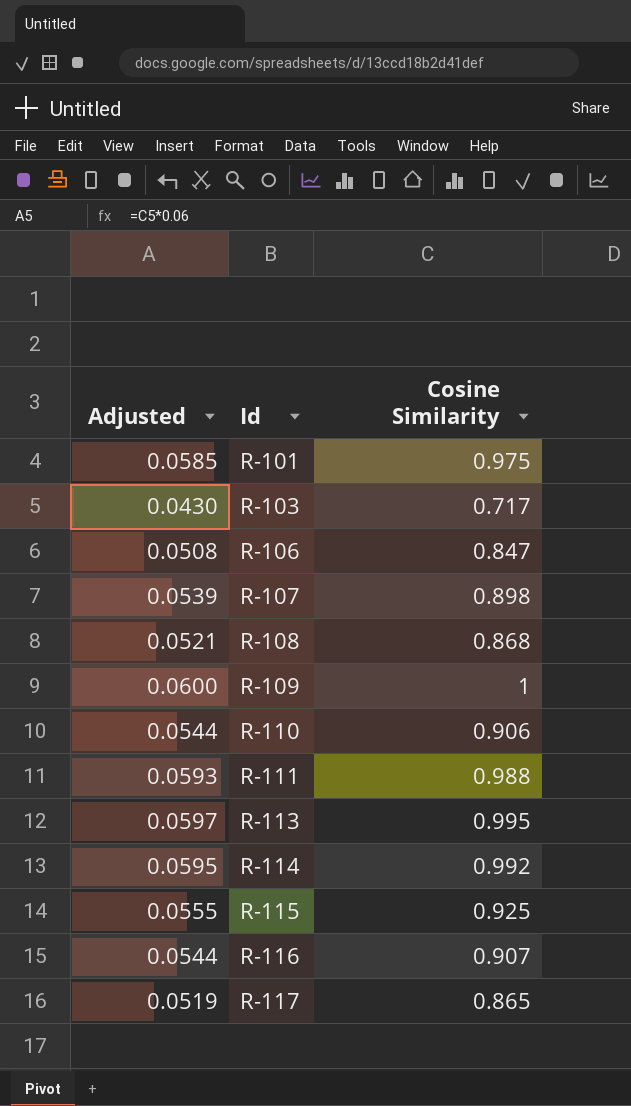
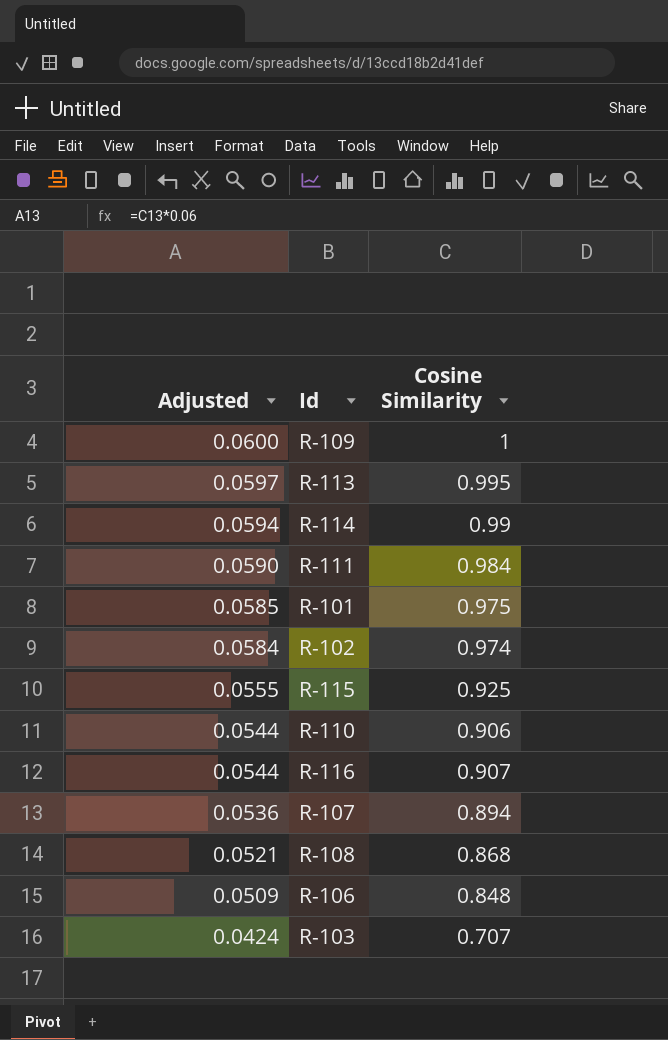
row order: Id ascending -> Adjusted descending
row R-117: 0.0519 | 0.865 -> none
R-114 | Adjusted: 0.0595 -> 0.0594
R-114 | Cosine Similarity: 0.992 -> 0.99
R-111 | Adjusted: 0.0593 -> 0.0590
R-111 | Cosine Similarity: 0.988 -> 0.984
row R-102: none -> 0.0584 | 0.974
R-107 | Adjusted: 0.0539 -> 0.0536
R-107 | Cosine Similarity: 0.898 -> 0.894
R-106 | Adjusted: 0.0508 -> 0.0509
R-106 | Cosine Similarity: 0.847 -> 0.848
R-103 | Adjusted: 0.0430 -> 0.0424
R-103 | Cosine Similarity: 0.717 -> 0.707

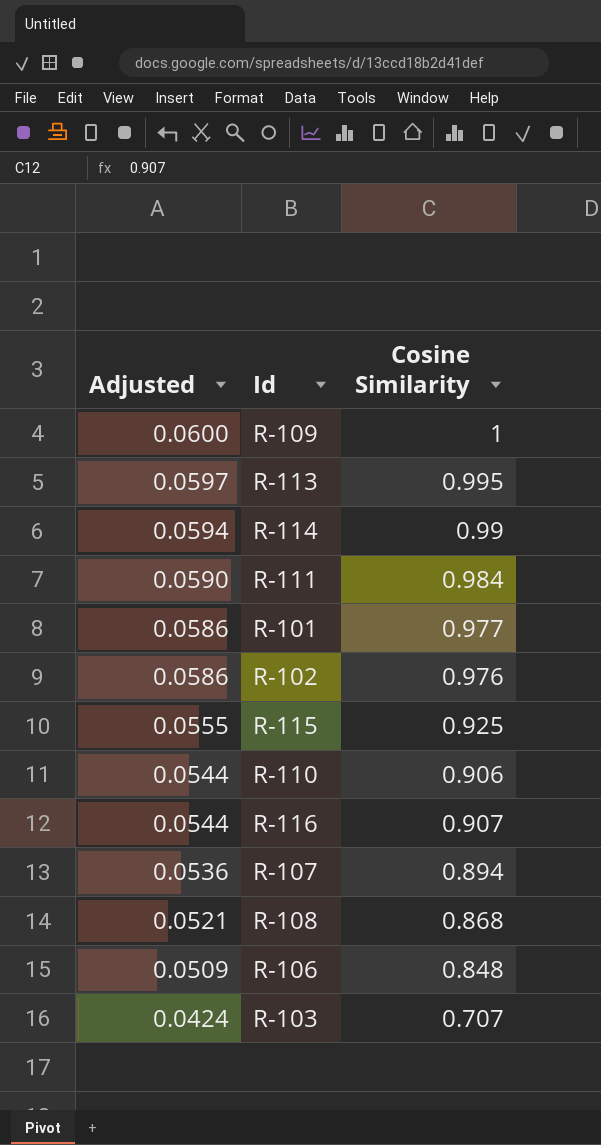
R-101 | Adjusted: 0.0585 -> 0.0586
R-101 | Cosine Similarity: 0.975 -> 0.977
R-102 | Adjusted: 0.0584 -> 0.0586
R-102 | Cosine Similarity: 0.974 -> 0.976

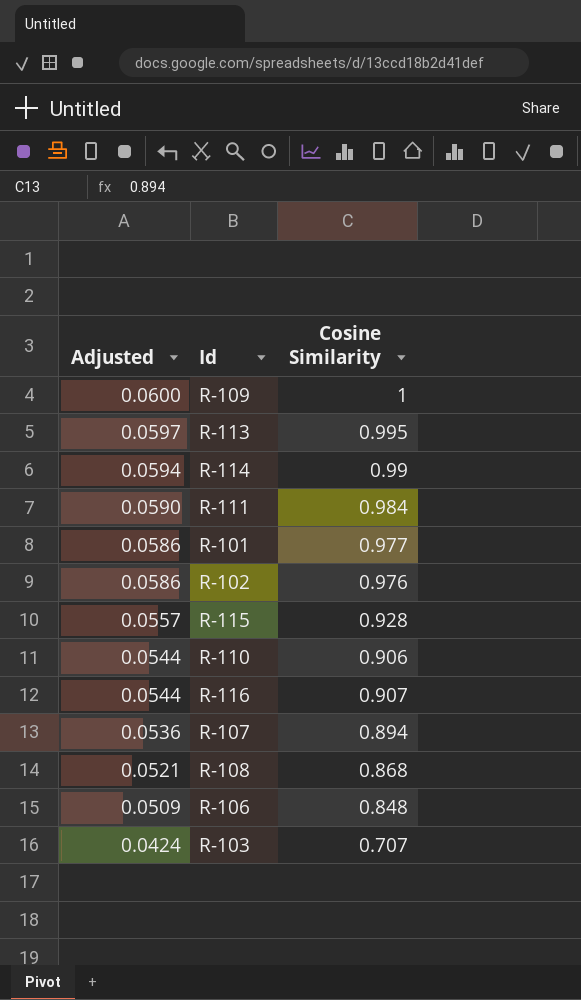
R-115 | Adjusted: 0.0555 -> 0.0557
R-115 | Cosine Similarity: 0.925 -> 0.928

